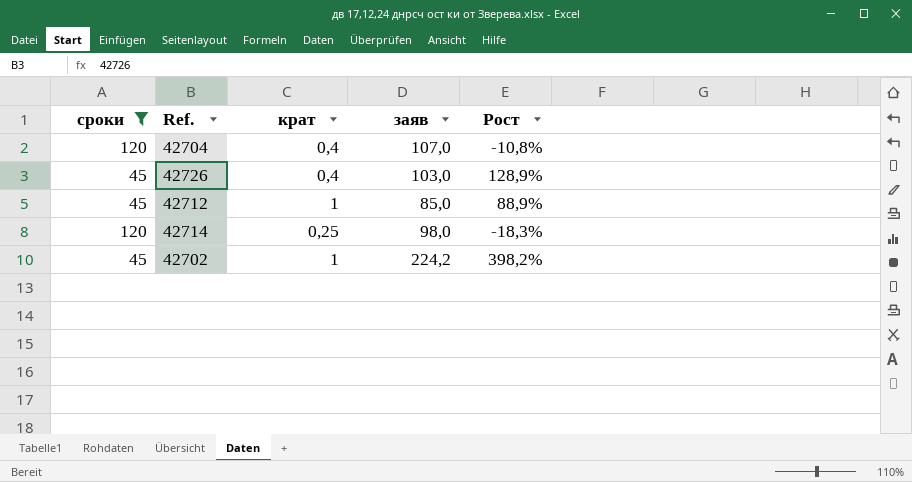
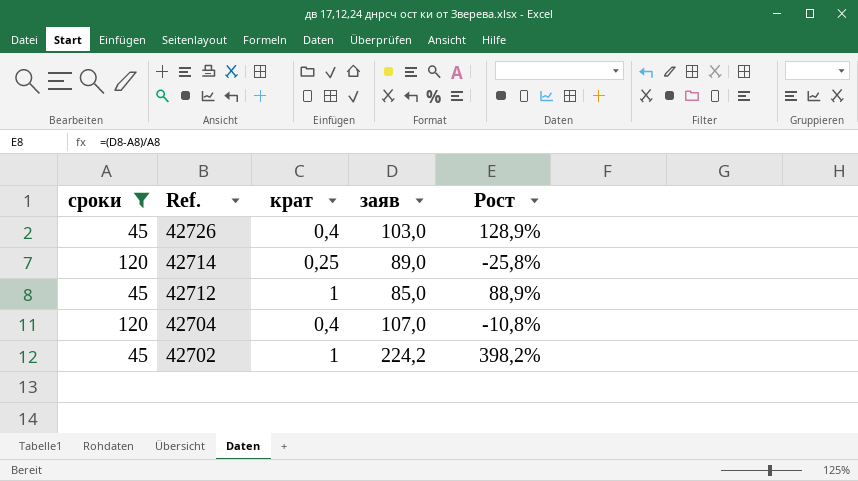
row order: none -> Ref. descending
42714 | заяв: 98,0 -> 89,0
42714 | Рост: -18,3% -> -25,8%

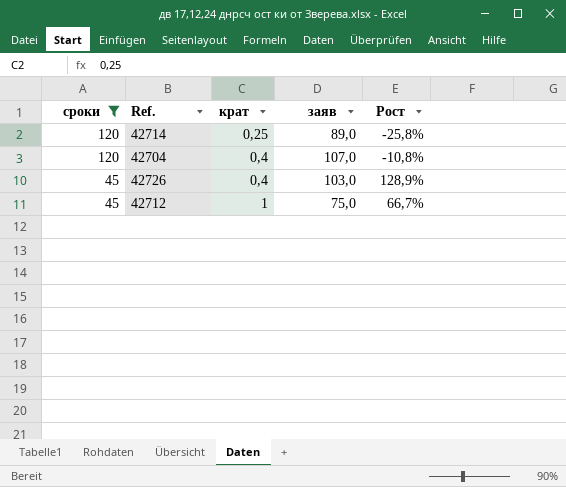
row order: Ref. descending -> сроки descending
row 42702: 45 | 1 | 224,2 | 398,2% -> none
42712 | заяв: 85,0 -> 75,0
42712 | Рост: 88,9% -> 66,7%

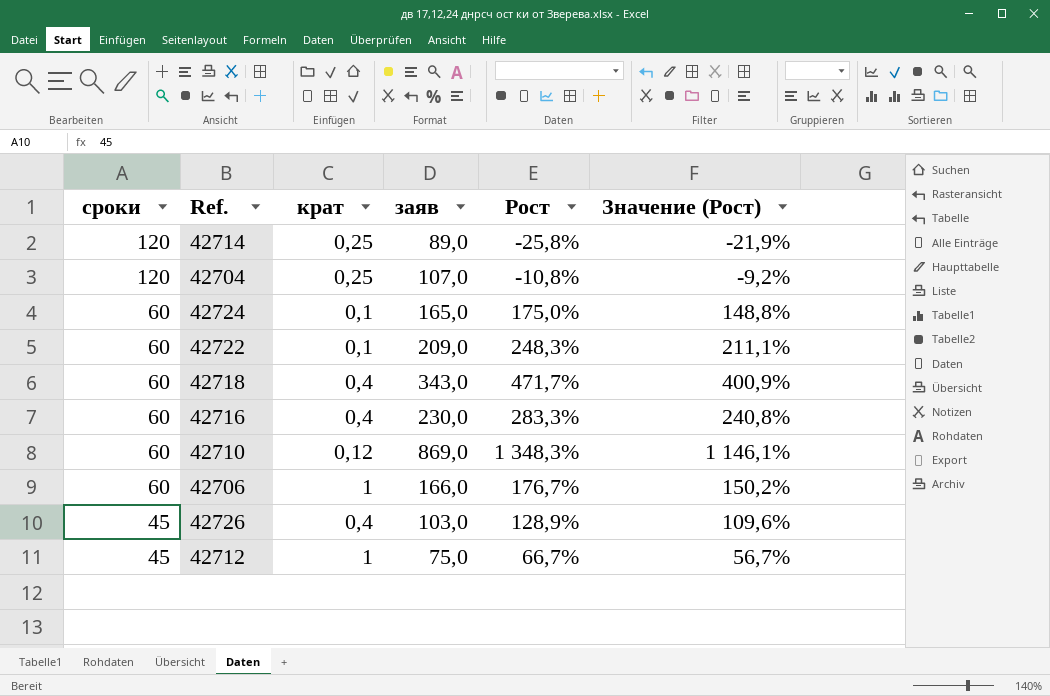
filter: сроки != 60 -> none
column Значение (Рост) | formula: none -> [Рост] * 0,85
42704 | крат: 0,4 -> 0,25

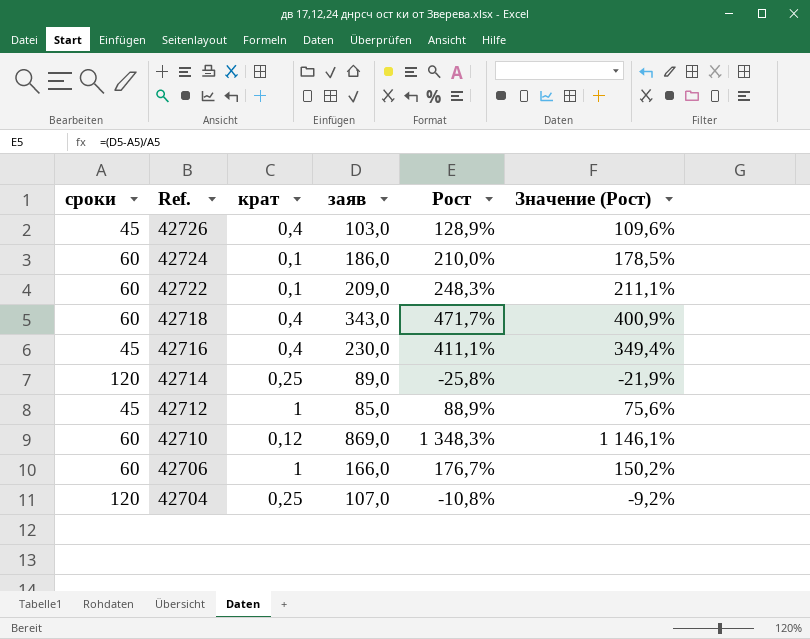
row order: сроки descending -> Ref. descending
42724 | заяв: 165,0 -> 186,0
42724 | Рост: 175,0% -> 210,0%
42724 | Значение (Рост): 148,8% -> 178,5%
42716 | сроки: 60 -> 45
42716 | Рост: 283,3% -> 411,1%
42716 | Значение (Рост): 240,8% -> 349,4%
42712 | заяв: 75,0 -> 85,0
42712 | Рост: 66,7% -> 88,9%
42712 | Значение (Рост): 56,7% -> 75,6%

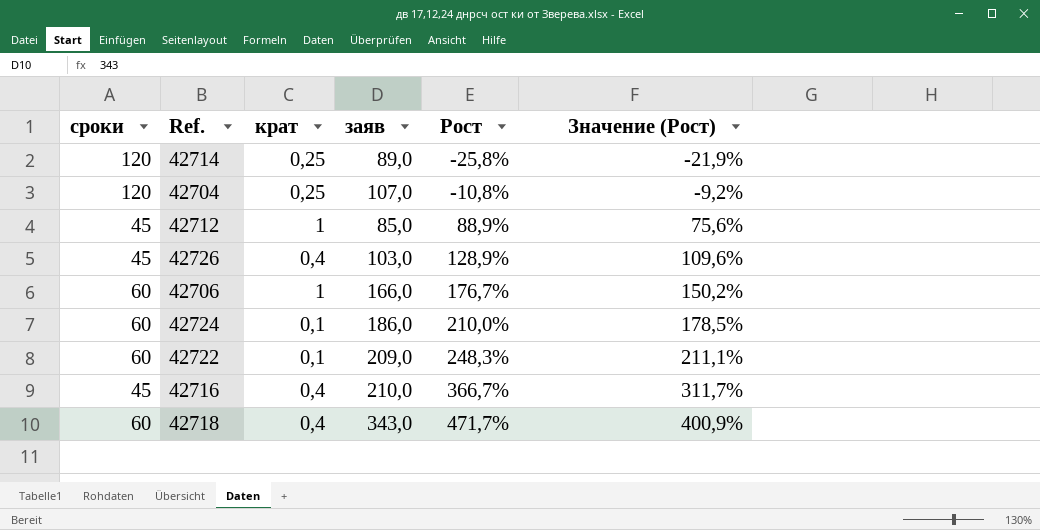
row order: Ref. descending -> Рост ascending
row 42710: 60 | 0,12 | 869,0 | 1 348,3% | 1 146,1% -> none
42716 | заяв: 230,0 -> 210,0
42716 | Рост: 411,1% -> 366,7%
42716 | Значение (Рост): 349,4% -> 311,7%

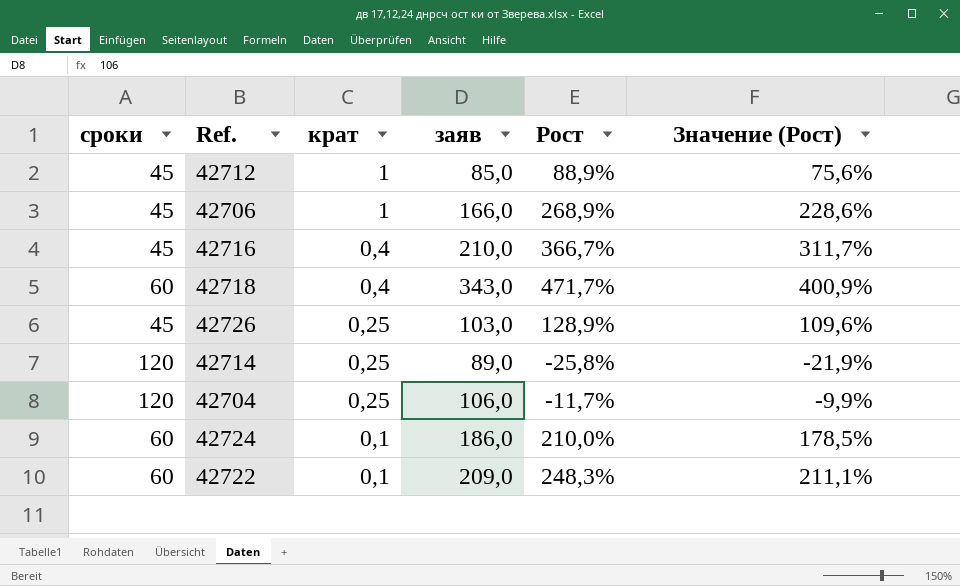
row order: Рост ascending -> крат descending
42706 | сроки: 60 -> 45
42706 | Рост: 176,7% -> 268,9%
42706 | Значение (Рост): 150,2% -> 228,6%
42726 | крат: 0,4 -> 0,25
42704 | заяв: 107,0 -> 106,0
42704 | Рост: -10,8% -> -11,7%
42704 | Значение (Рост): -9,2% -> -9,9%

